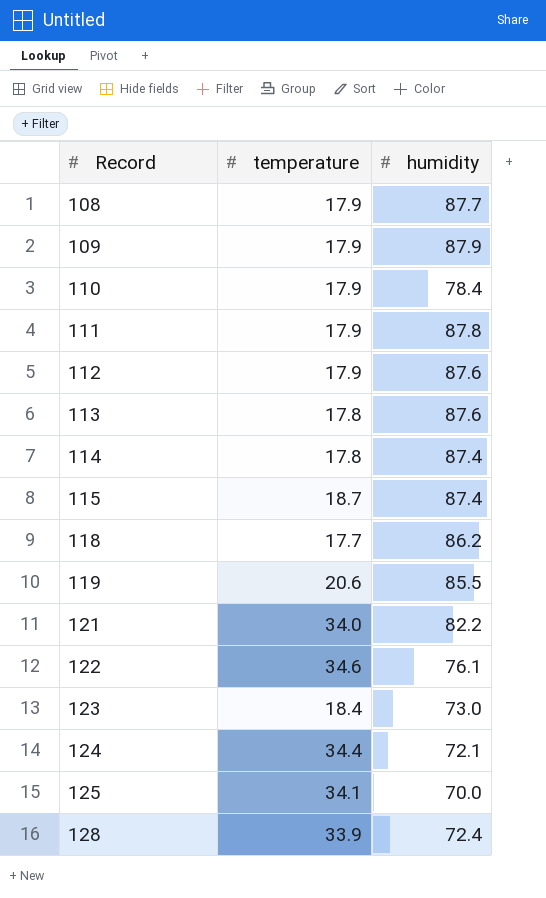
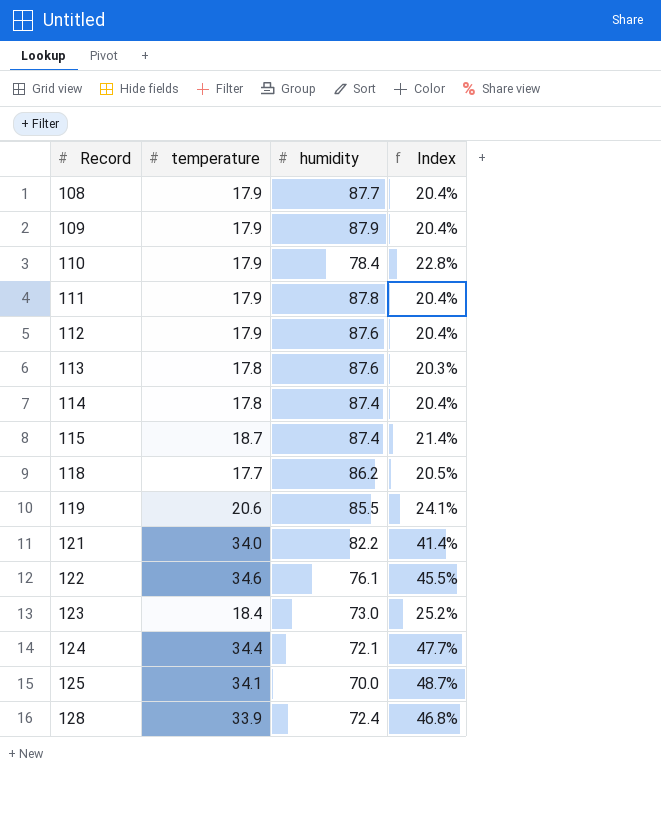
column Index | formula: none -> [temperature] / [humidity]

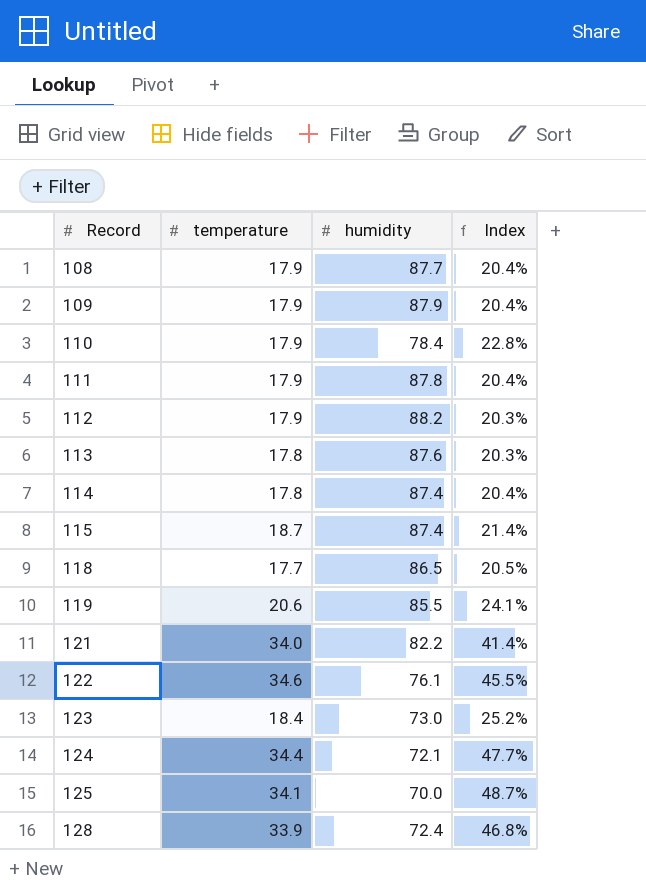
112 | humidity: 87.6 -> 88.2
112 | Index: 20.4% -> 20.3%
118 | humidity: 86.2 -> 86.5

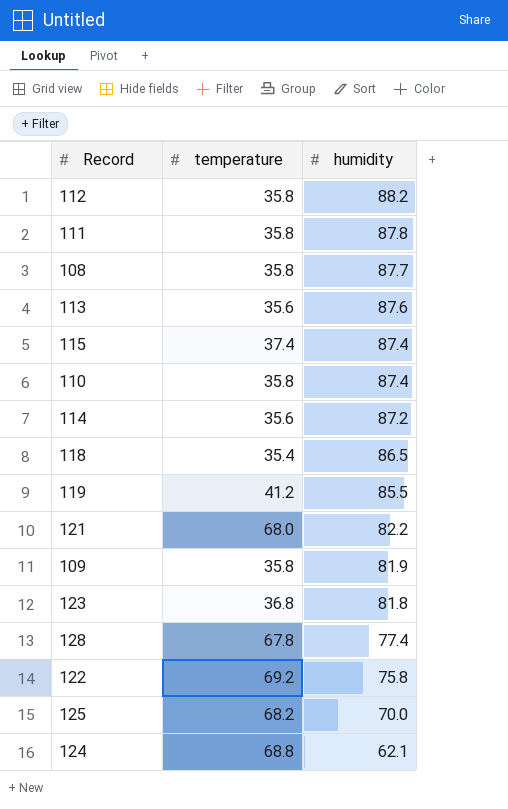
row order: Record ascending -> humidity descending
column Index | formula: [temperature] / [humidity] -> none
112 | temperature: 17.9 -> 35.8
111 | temperature: 17.9 -> 35.8
108 | temperature: 17.9 -> 35.8
113 | temperature: 17.8 -> 35.6
115 | temperature: 18.7 -> 37.4
110 | temperature: 17.9 -> 35.8
110 | humidity: 78.4 -> 87.4
114 | temperature: 17.8 -> 35.6
114 | humidity: 87.4 -> 87.2
118 | temperature: 17.7 -> 35.4
119 | temperature: 20.6 -> 41.2
121 | temperature: 34.0 -> 68.0
109 | temperature: 17.9 -> 35.8
109 | humidity: 87.9 -> 81.9
123 | temperature: 18.4 -> 36.8
123 | humidity: 73.0 -> 81.8
128 | temperature: 33.9 -> 67.8
128 | humidity: 72.4 -> 77.4
122 | temperature: 34.6 -> 69.2
122 | humidity: 76.1 -> 75.8
125 | temperature: 34.1 -> 68.2
124 | temperature: 34.4 -> 68.8
124 | humidity: 72.1 -> 62.1

